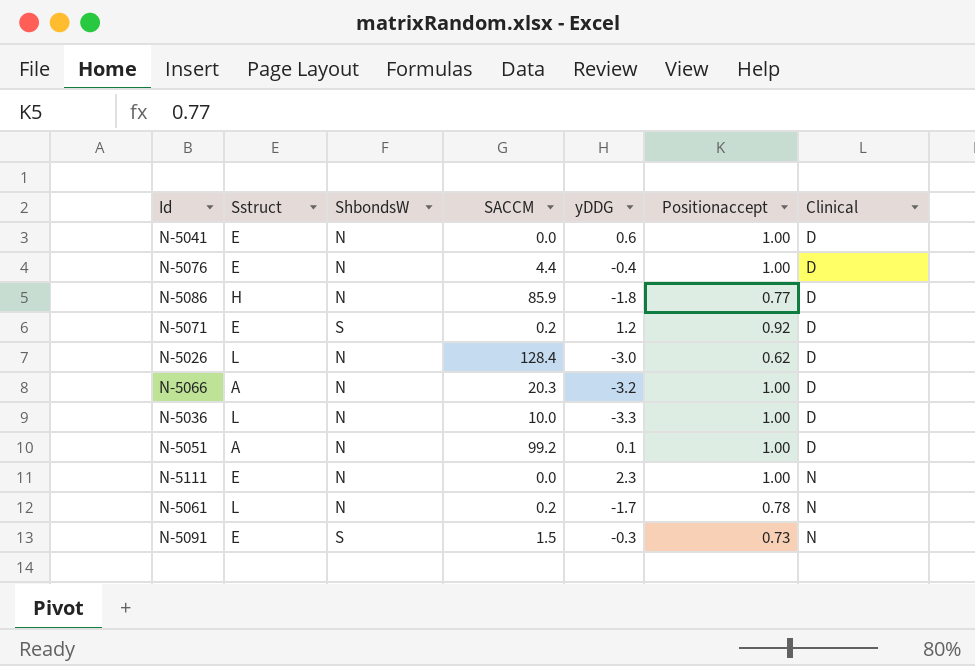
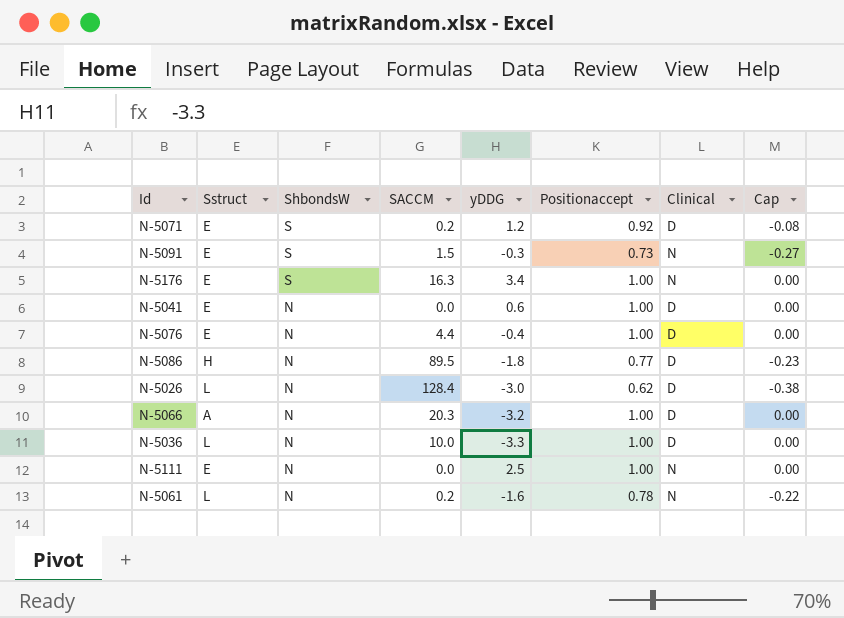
row order: Clinical ascending -> ShbondsW descending
column Cap | formula: none -> [Positionaccept] - 1
row N-5051: A | N | 99.2 | 0.1 | 1.00 | D -> none
row N-5176: none -> E | S | 16.3 | 3.4 | 1.00 | N | 0.00
N-5086 | SACCM: 85.9 -> 89.5
N-5111 | yDDG: 2.3 -> 2.5
N-5061 | yDDG: -1.7 -> -1.6

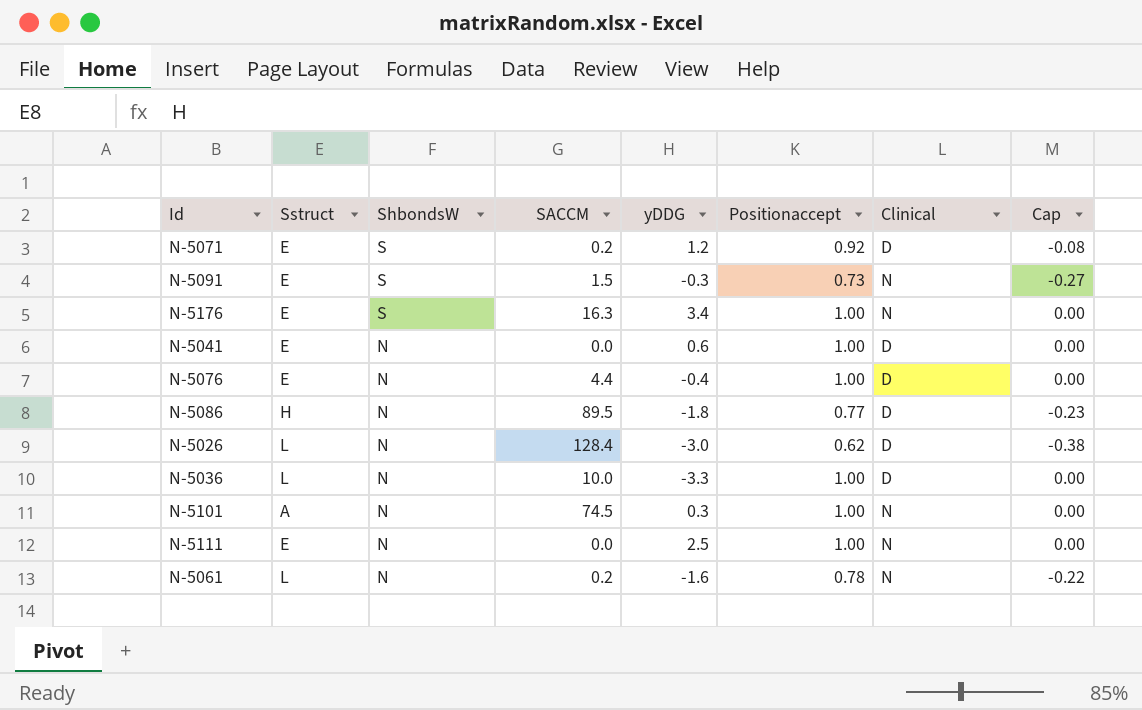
row N-5066: A | N | 20.3 | -3.2 | 1.00 | D | 0.00 -> none
row N-5101: none -> A | N | 74.5 | 0.3 | 1.00 | N | 0.00

